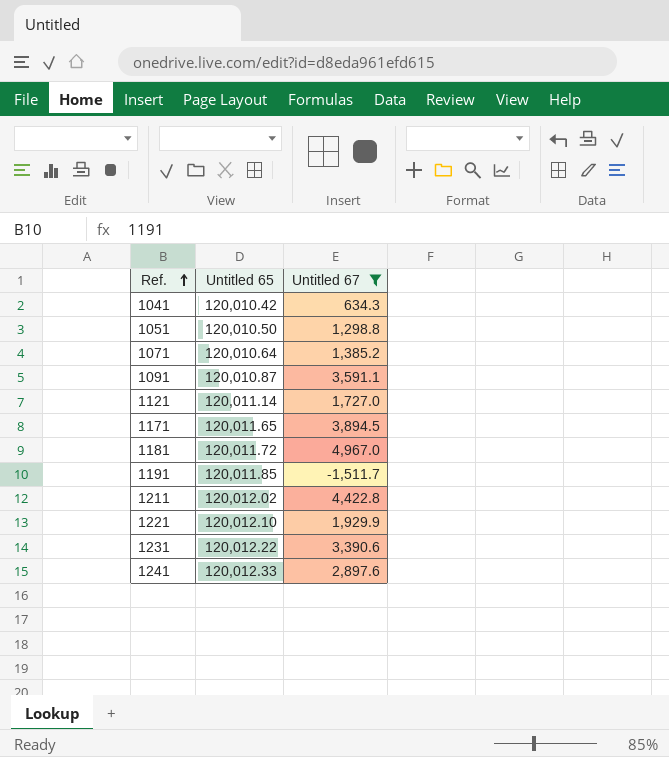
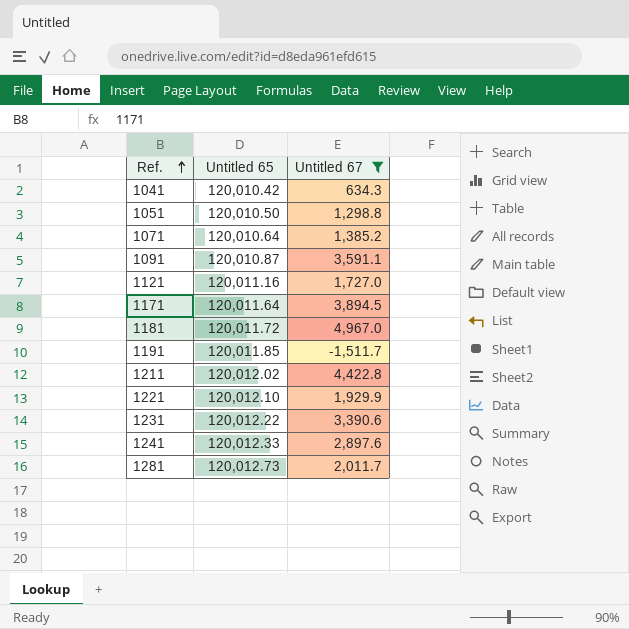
1121 | Untitled 65: 120,011.14 -> 120,011.16
1171 | Untitled 65: 120,011.65 -> 120,011.64
row 1281: none -> 120,012.73 | 2,011.7

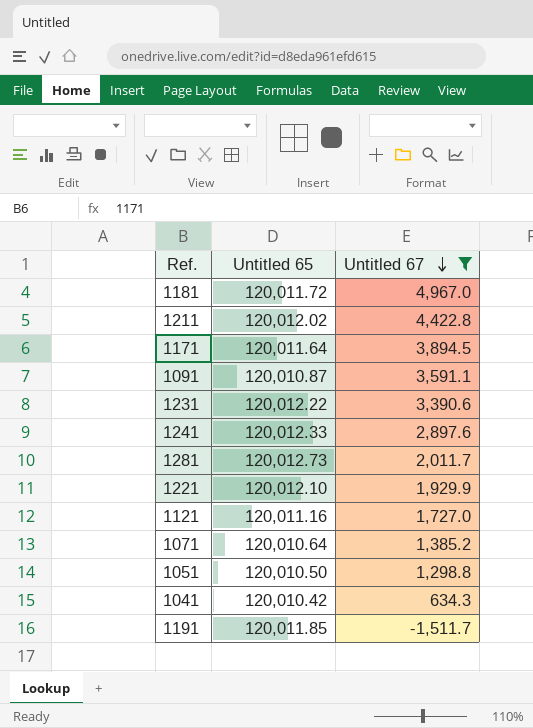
row order: Ref. ascending -> Untitled 67 descending

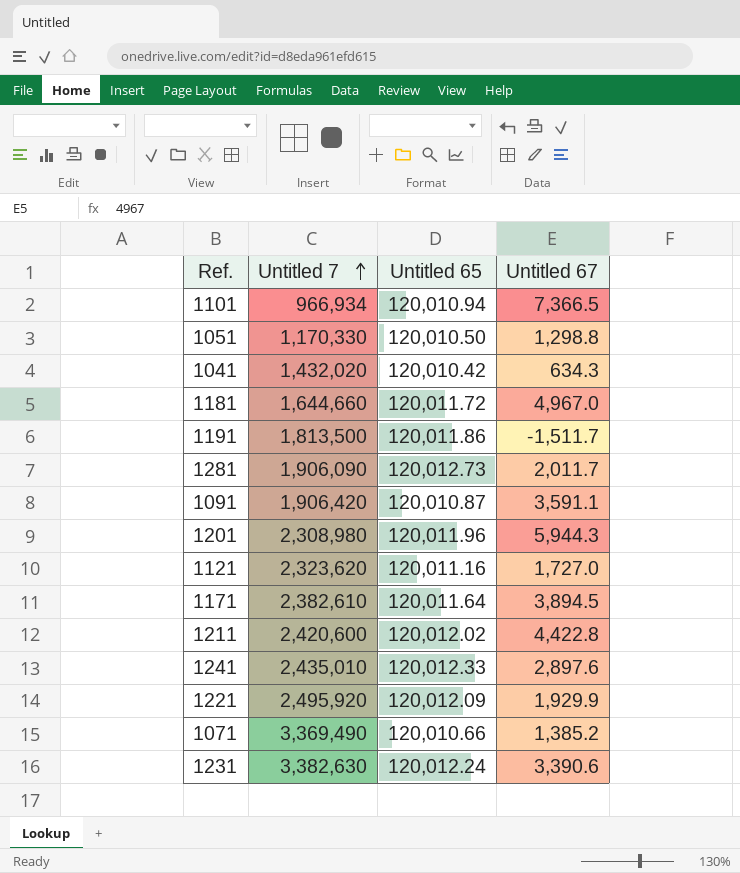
filter: Untitled 67 <= 4,967.0 -> none
row order: Untitled 67 descending -> Untitled 7 ascending
column Untitled 7 | position: none -> 2
1191 | Untitled 65: 120,011.85 -> 120,011.86
1221 | Untitled 65: 120,012.10 -> 120,012.09
1071 | Untitled 65: 120,010.64 -> 120,010.66
1231 | Untitled 65: 120,012.22 -> 120,012.24

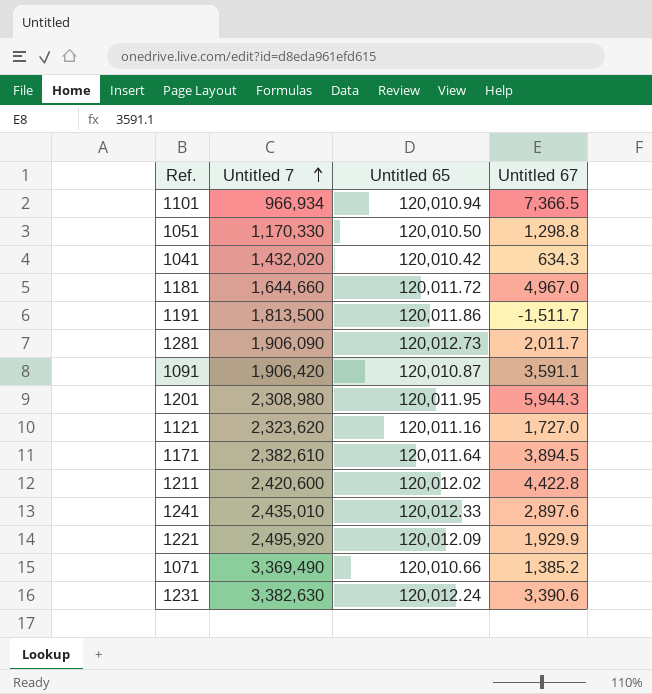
1201 | Untitled 65: 120,011.96 -> 120,011.95

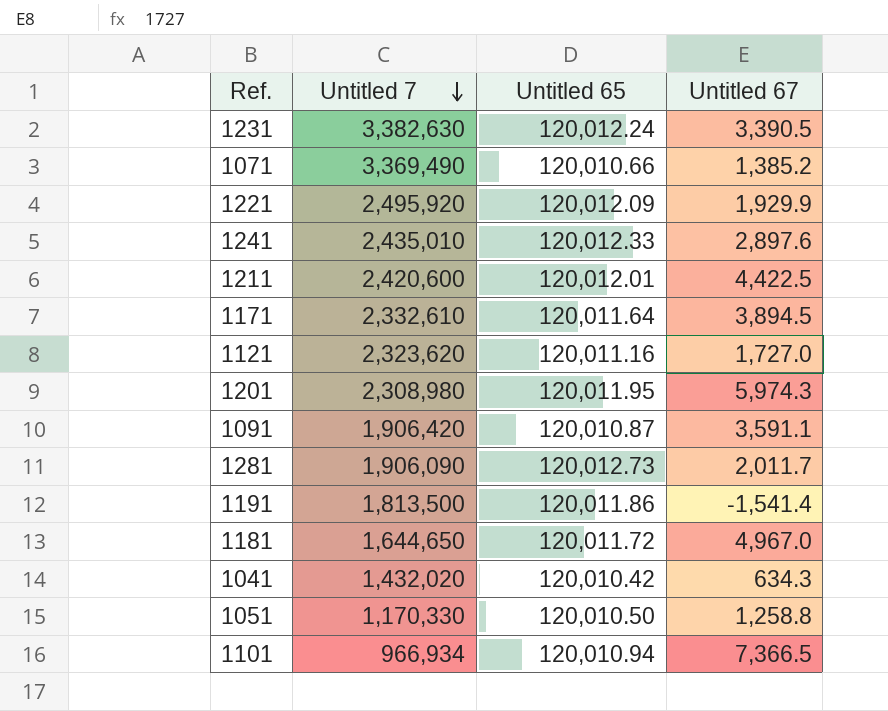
row order: Untitled 7 ascending -> Untitled 7 descending
1231 | Untitled 67: 3,390.6 -> 3,390.5
1211 | Untitled 65: 120,012.02 -> 120,012.01
1211 | Untitled 67: 4,422.8 -> 4,422.5
1171 | Untitled 7: 2,382,610 -> 2,332,610
1201 | Untitled 67: 5,944.3 -> 5,974.3
1191 | Untitled 67: -1,511.7 -> -1,541.4
1181 | Untitled 7: 1,644,660 -> 1,644,650
1051 | Untitled 67: 1,298.8 -> 1,258.8

